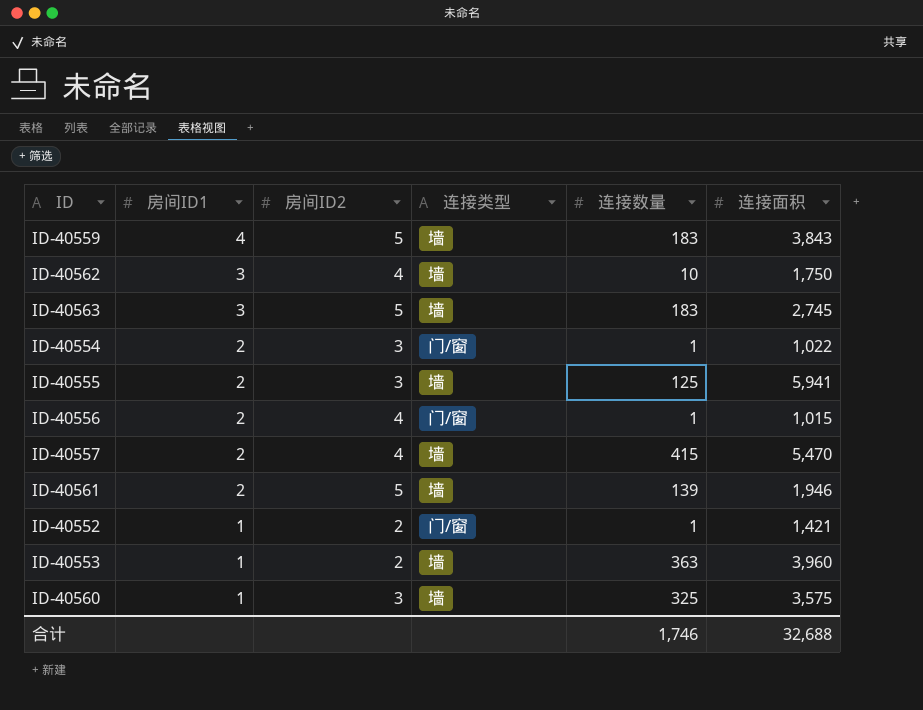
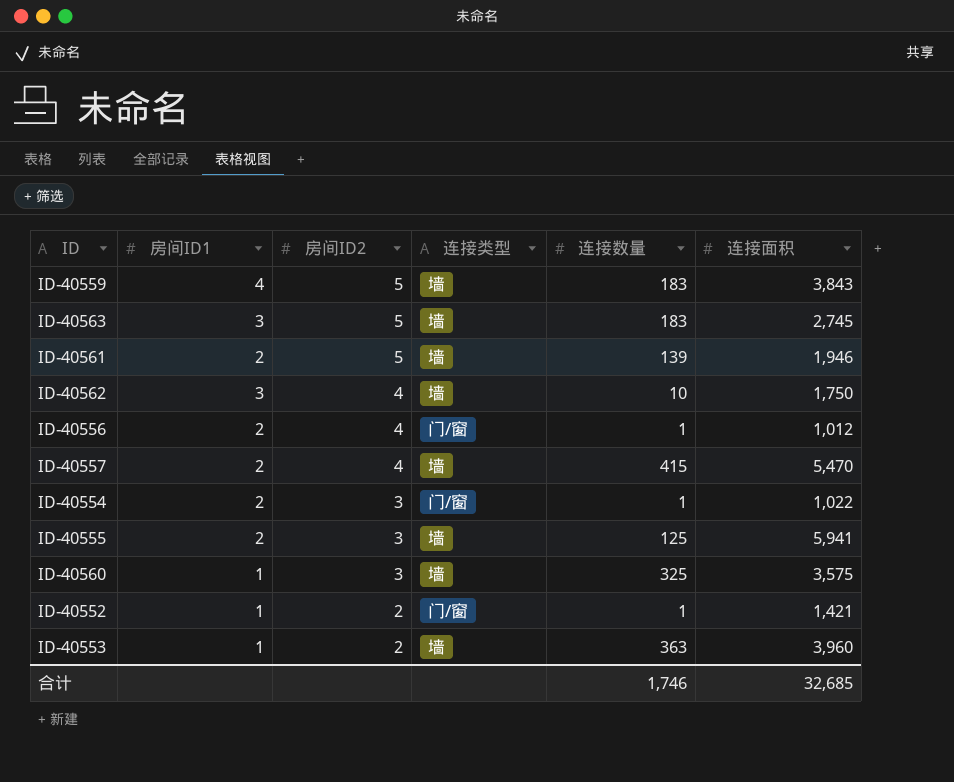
row order: 房间ID1 descending -> 房间ID2 descending
ID-40556 | 连接面积: 1,015 -> 1,012
合计 | 连接面积: 32,688 -> 32,685

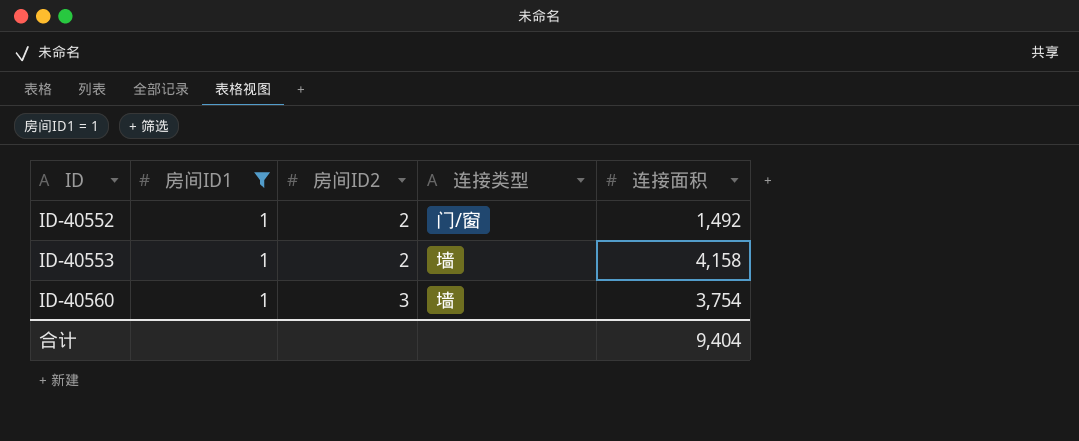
filter: none -> 房间ID1 = 1
row order: 房间ID2 descending -> ID ascending
column 连接数量 | position: 5 -> none
ID-40552 | 连接面积: 1,421 -> 1,492
ID-40553 | 连接面积: 3,960 -> 4,158
ID-40560 | 连接面积: 3,575 -> 3,754
合计 | 连接面积: 32,685 -> 9,404

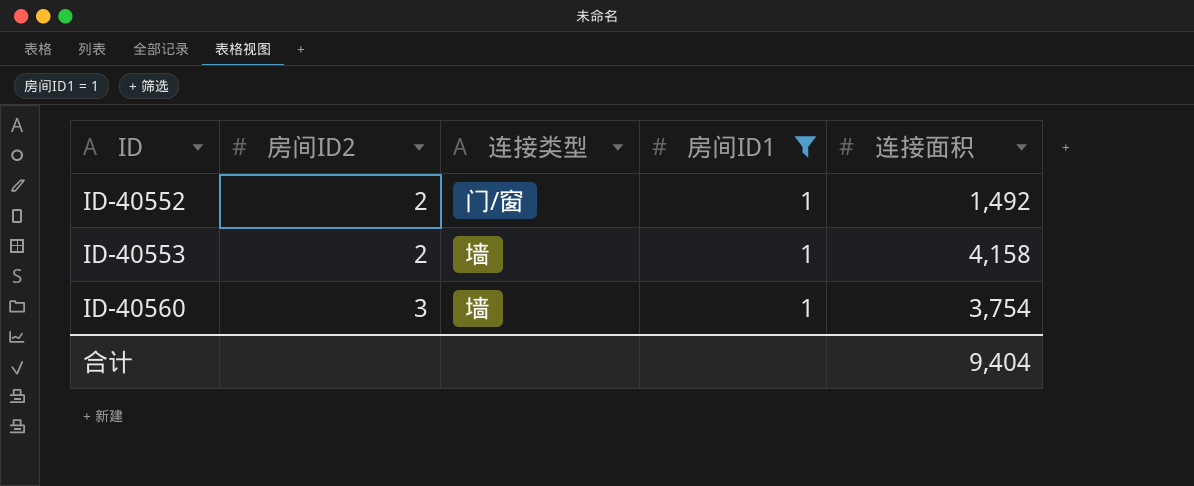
column 房间ID1 | position: 2 -> 4

